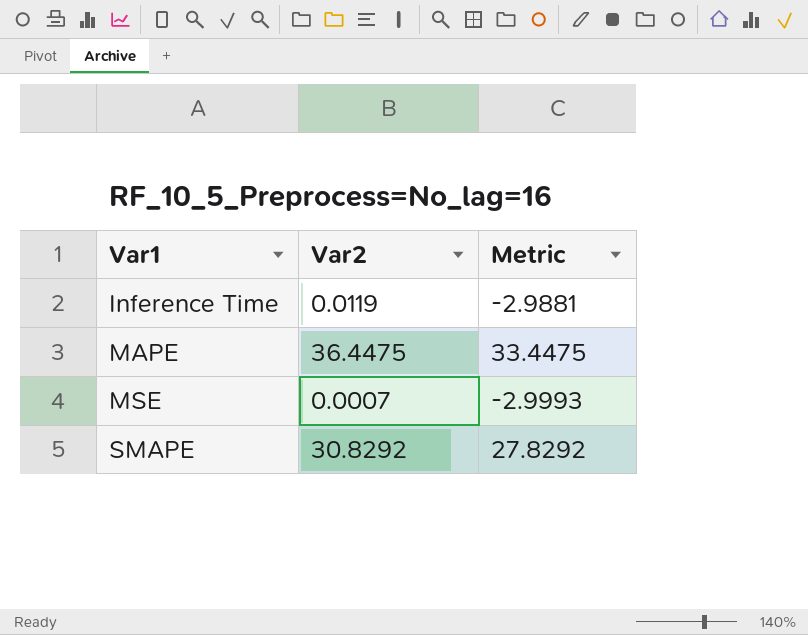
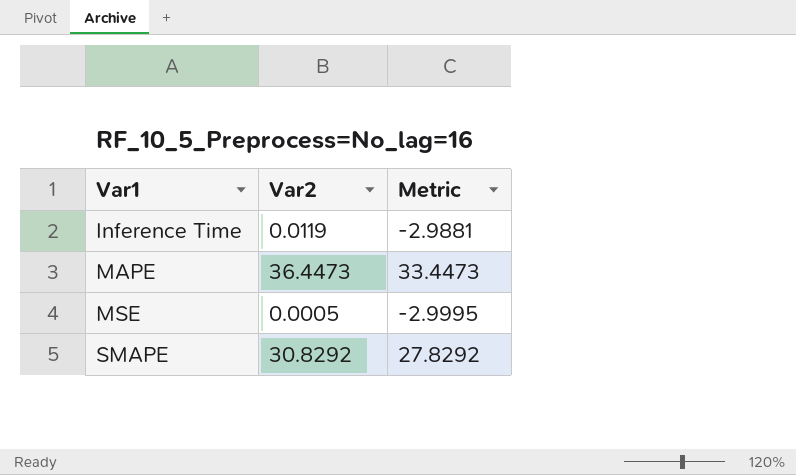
MAPE | Var2: 36.4475 -> 36.4473
MAPE | Metric: 33.4475 -> 33.4473
MSE | Var2: 0.0007 -> 0.0005
MSE | Metric: -2.9993 -> -2.9995

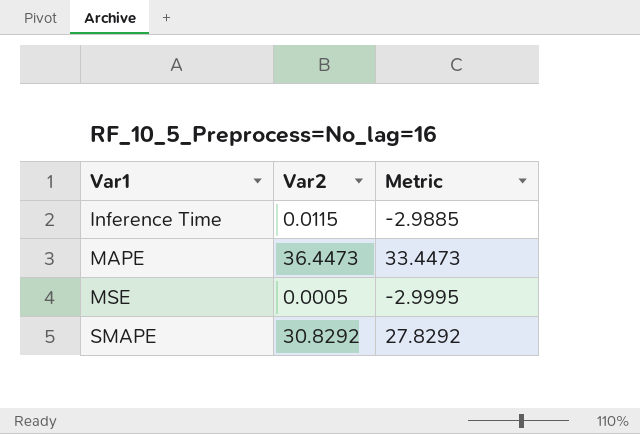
Inference Time | Var2: 0.0119 -> 0.0115
Inference Time | Metric: -2.9881 -> -2.9885

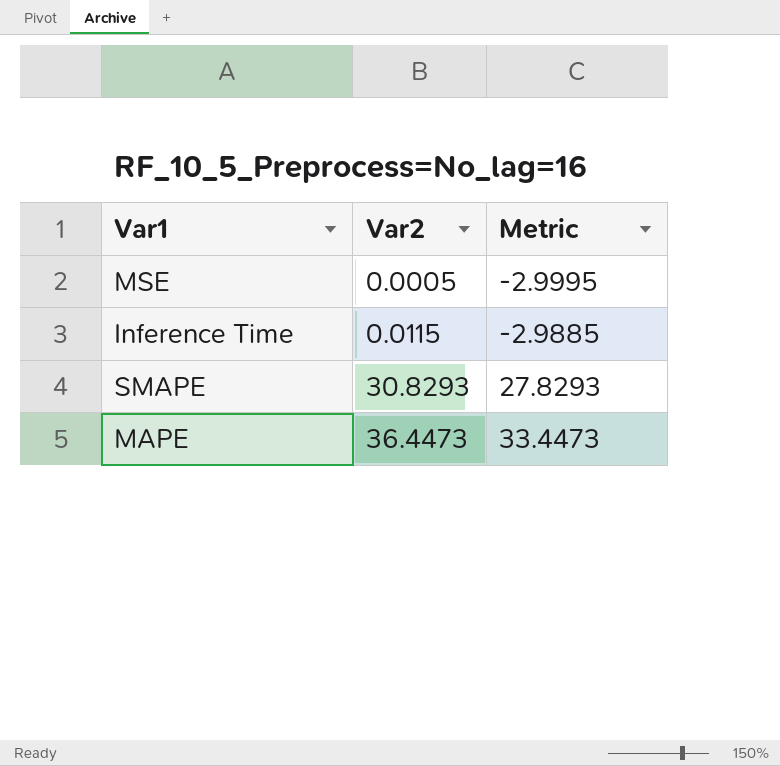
row order: Var1 ascending -> Var2 ascending
SMAPE | Var2: 30.8292 -> 30.8293
SMAPE | Metric: 27.8292 -> 27.8293

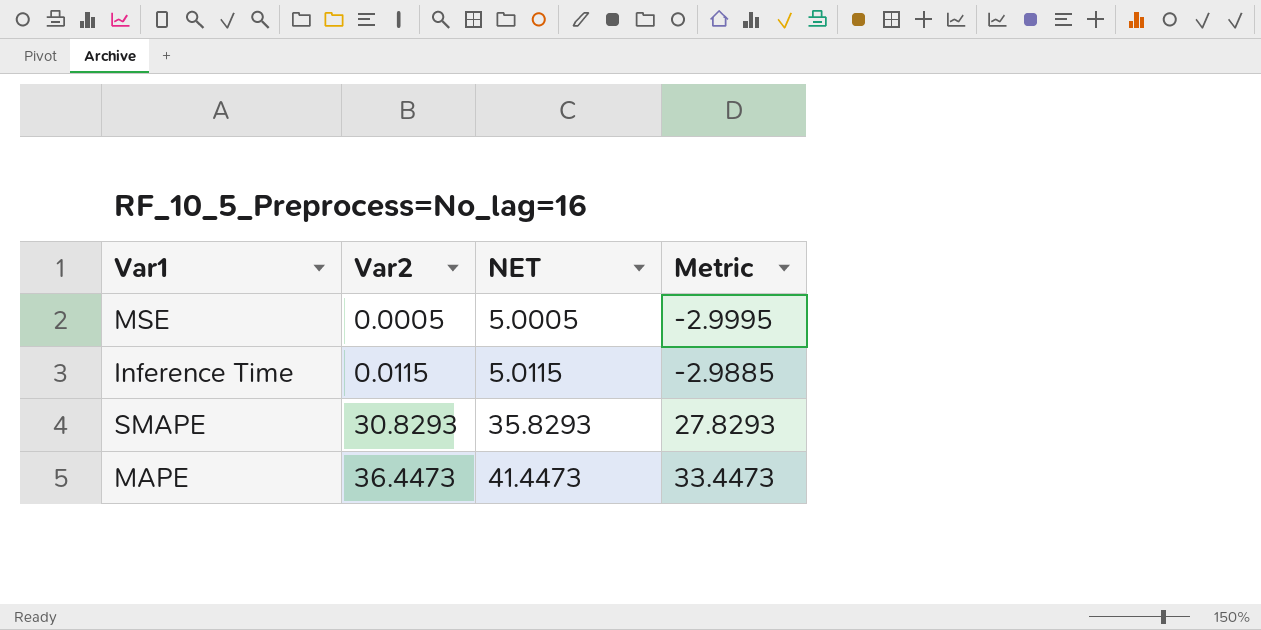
column NET | formula: none -> [Var2] + 5

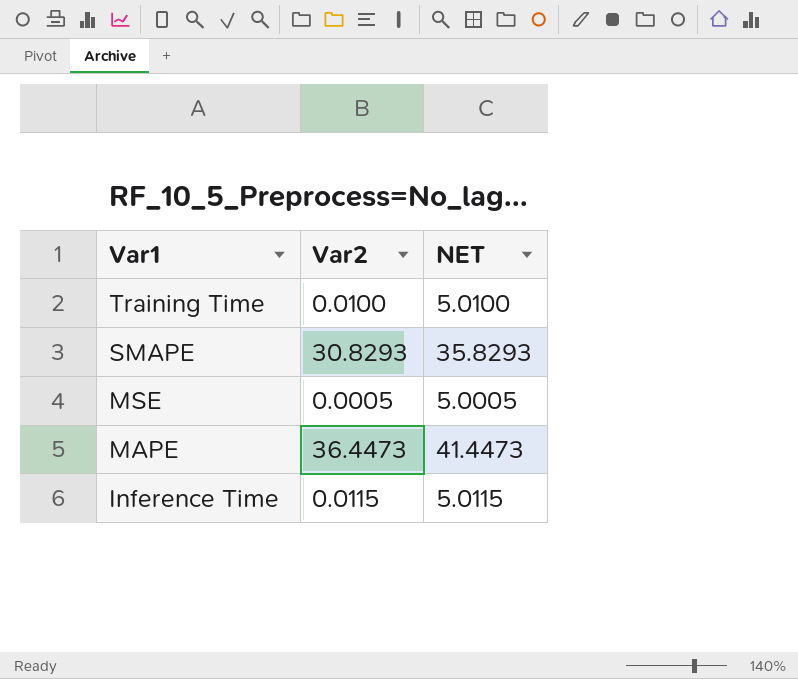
row order: Var2 ascending -> Var1 descending
column Metric | formula: [Var2] - 3 -> none
row Training Time: none -> 0.0100 | 5.0100

